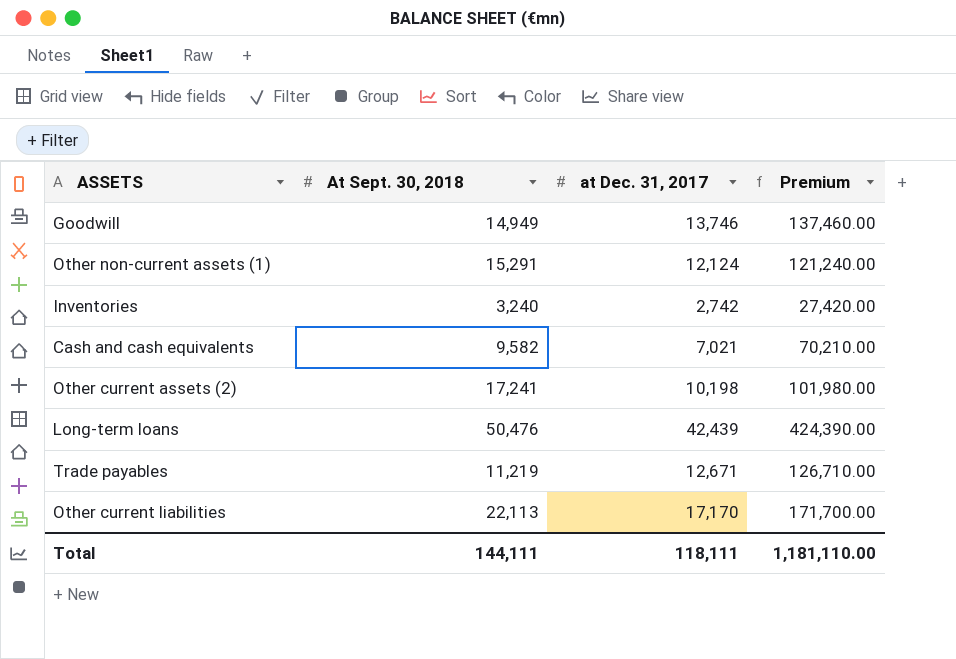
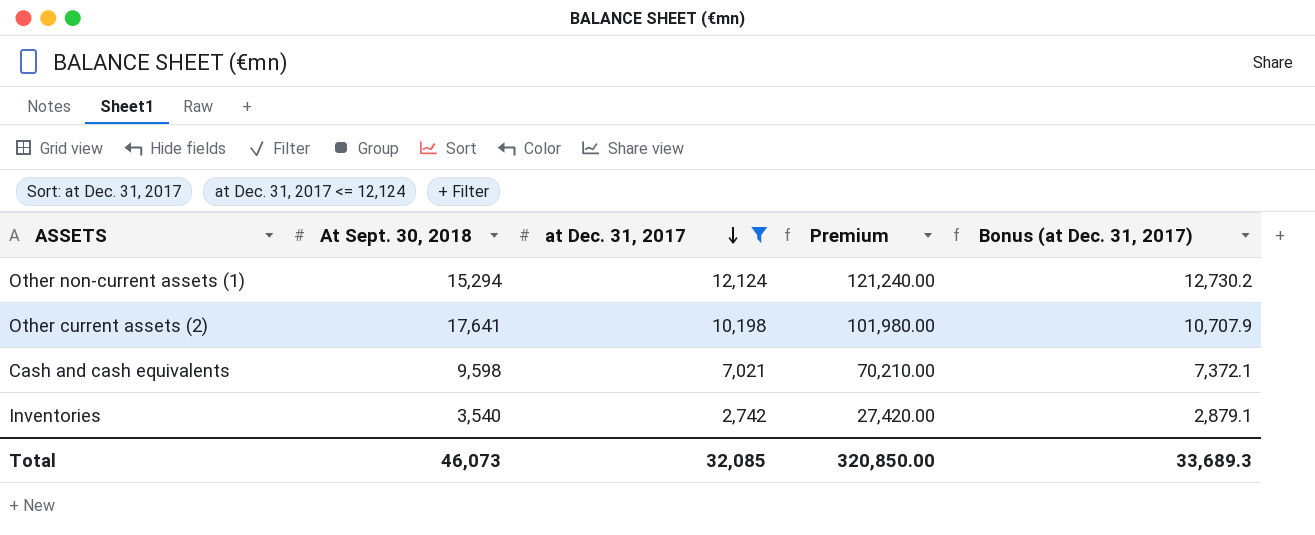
filter: none -> at Dec. 31, 2017 <= 12,124
row order: none -> at Dec. 31, 2017 descending
column Bonus (at Dec. 31, 2017) | formula: none -> [at Dec. 31, 2017] * 1.05
Other non-current assets (1) | At Sept. 30, 2018: 15,291 -> 15,294
Other current assets (2) | At Sept. 30, 2018: 17,241 -> 17,641
Cash and cash equivalents | At Sept. 30, 2018: 9,582 -> 9,598
Inventories | At Sept. 30, 2018: 3,240 -> 3,540
Total | At Sept. 30, 2018: 144,111 -> 46,073
Total | at Dec. 31, 2017: 118,111 -> 32,085
Total | Premium: 1,181,110.00 -> 320,850.00

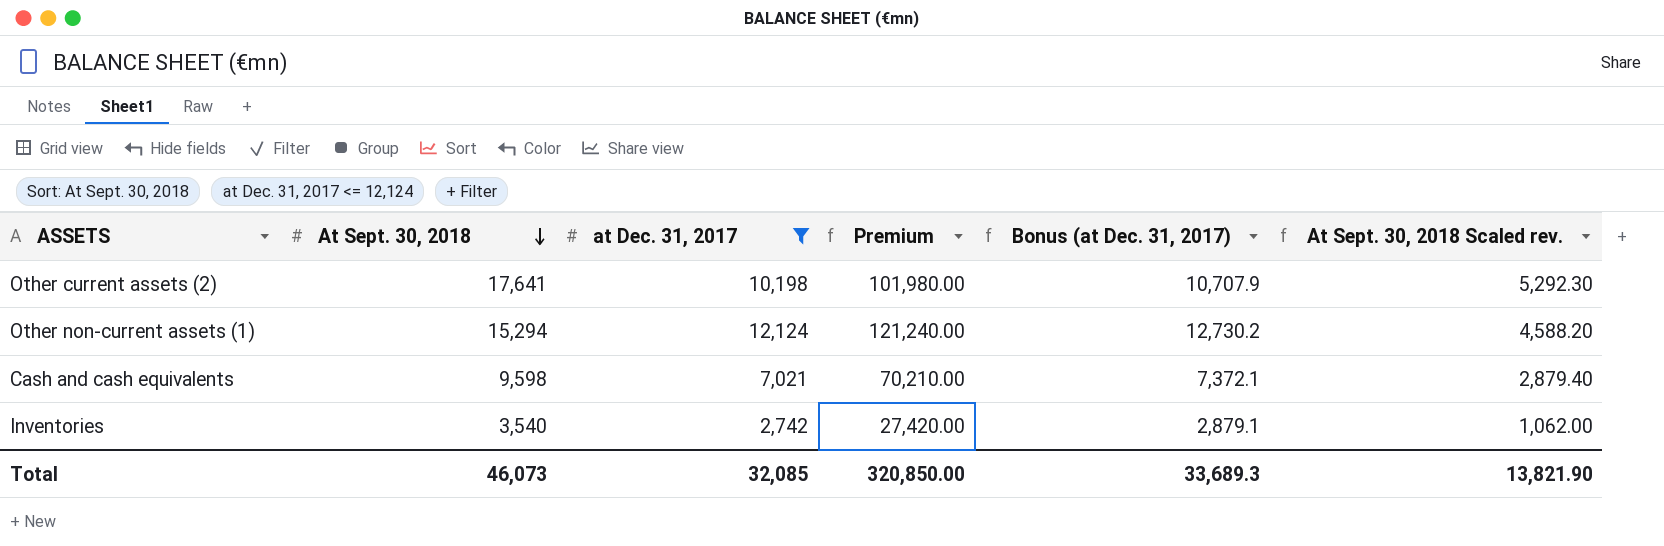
row order: at Dec. 31, 2017 descending -> At Sept. 30, 2018 descending
column At Sept. 30, 2018 Scaled rev. | formula: none -> [At Sept. 30, 2018] * 0.3

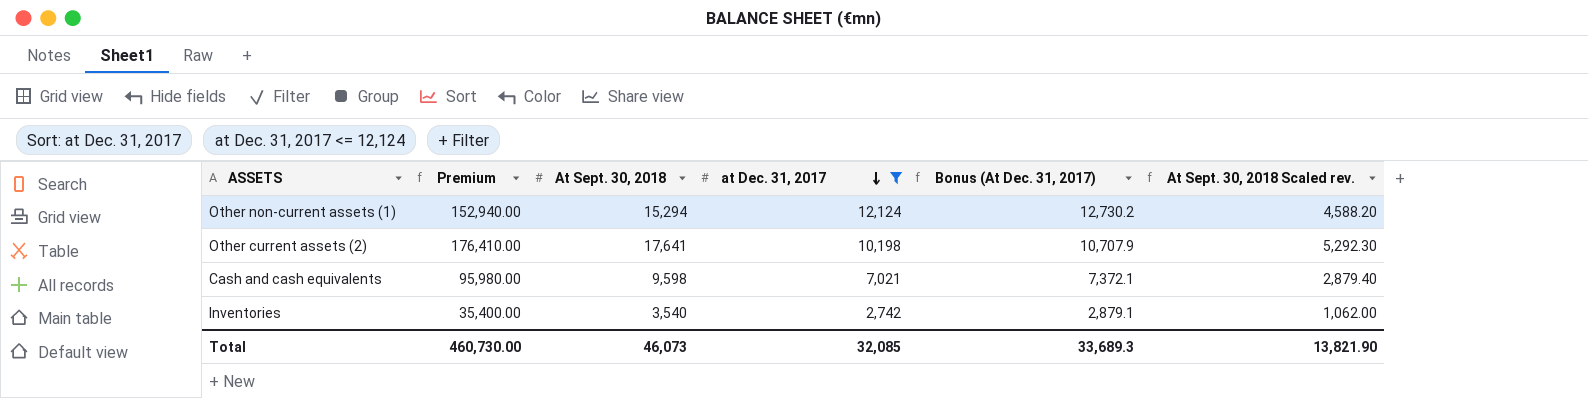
row order: At Sept. 30, 2018 descending -> at Dec. 31, 2017 descending
column Premium | formula: [at Dec. 31, 2017] * 10 -> [At Sept. 30, 2018] * 10
column Premium | position: 4 -> 2
column name: Bonus (at Dec. 31, 2017) -> Bonus (At Dec. 31, 2017)
Total | Premium: 320,850.00 -> 460,730.00

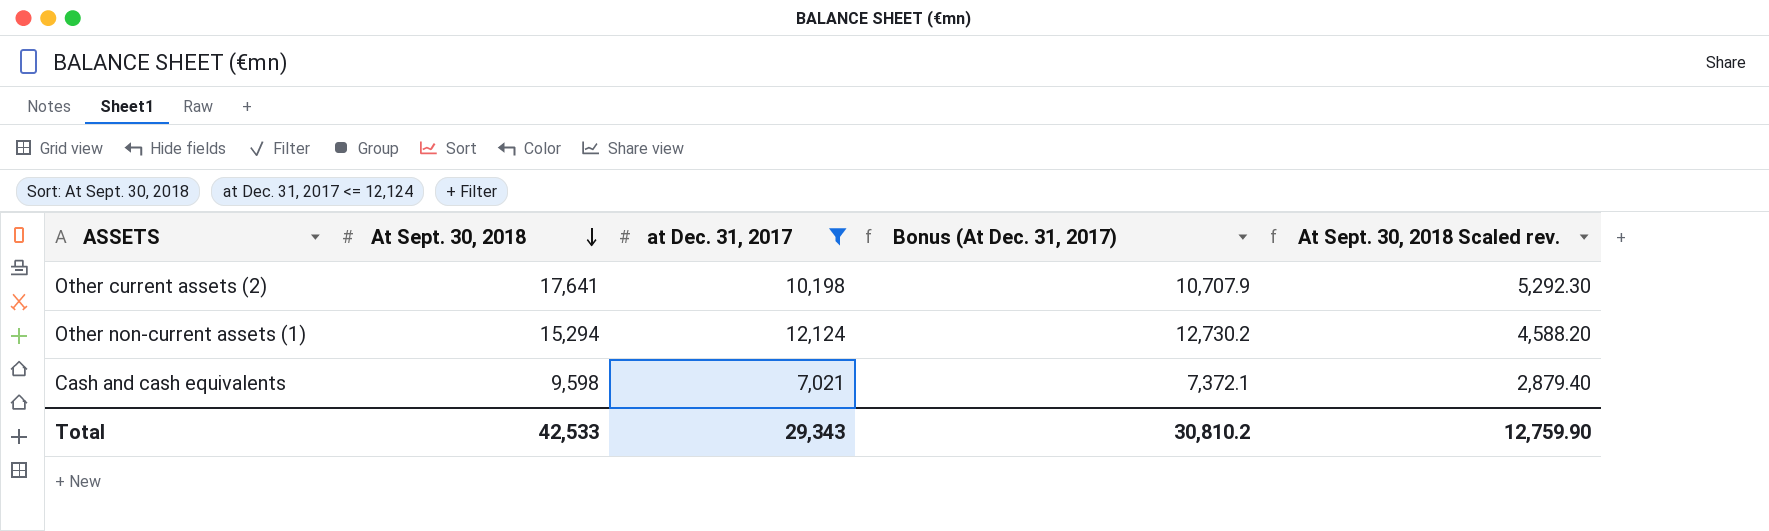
row order: at Dec. 31, 2017 descending -> At Sept. 30, 2018 descending
column Premium | formula: [At Sept. 30, 2018] * 10 -> none
row Inventories: 35,400.00 | 3,540 | 2,742 | 2,879.1 | 1,062.00 -> none
Total | At Sept. 30, 2018: 46,073 -> 42,533
Total | at Dec. 31, 2017: 32,085 -> 29,343
Total | Bonus (At Dec. 31, 2017): 33,689.3 -> 30,810.2
Total | At Sept. 30, 2018 Scaled rev.: 13,821.90 -> 12,759.90

